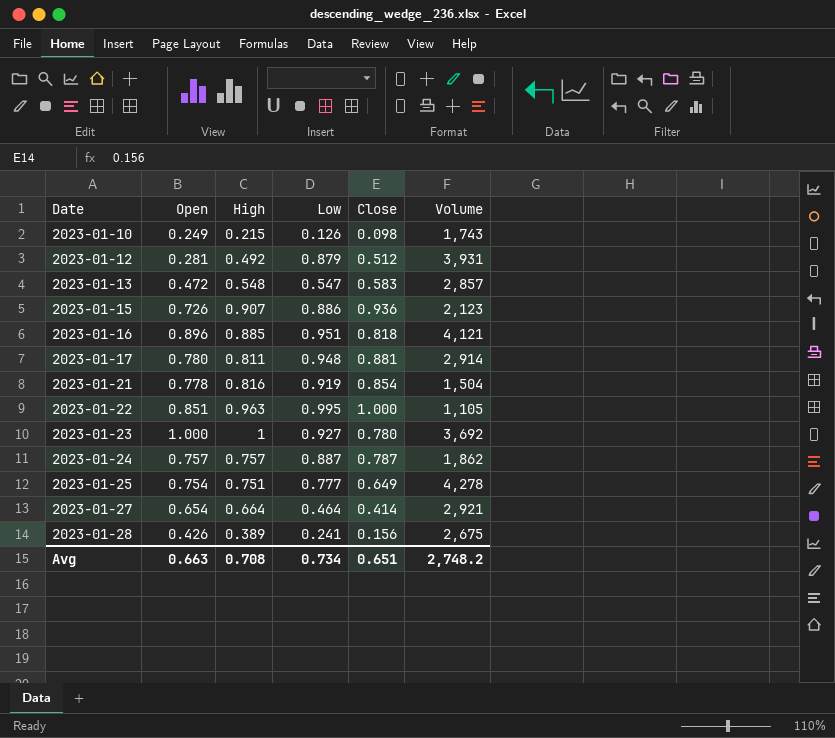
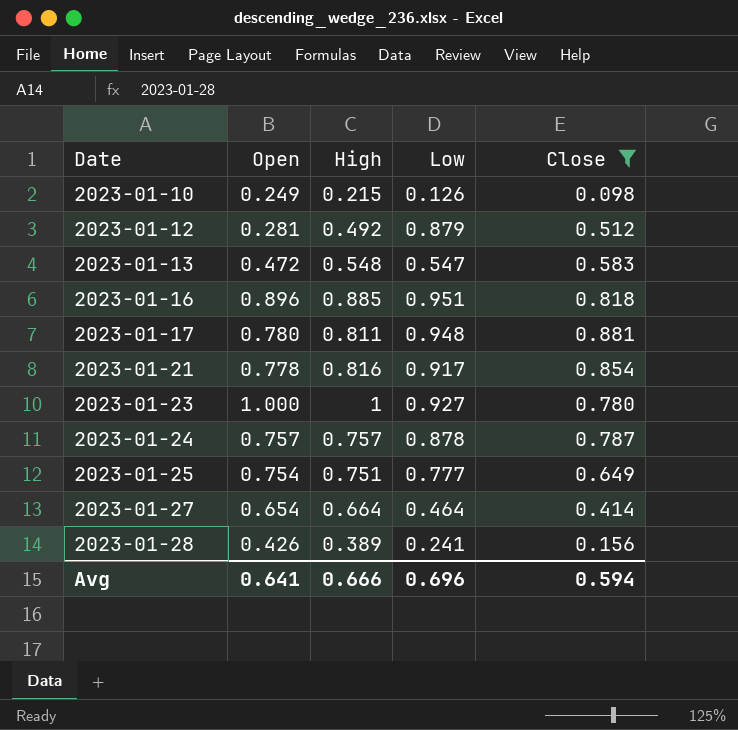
filter: none -> Close <= 0.881
column Volume | position: 6 -> none
2023-01-21 | Low: 0.919 -> 0.917
2023-01-24 | Low: 0.887 -> 0.878
Avg | Open: 0.663 -> 0.641
Avg | High: 0.708 -> 0.666
Avg | Low: 0.734 -> 0.696
Avg | Close: 0.651 -> 0.594

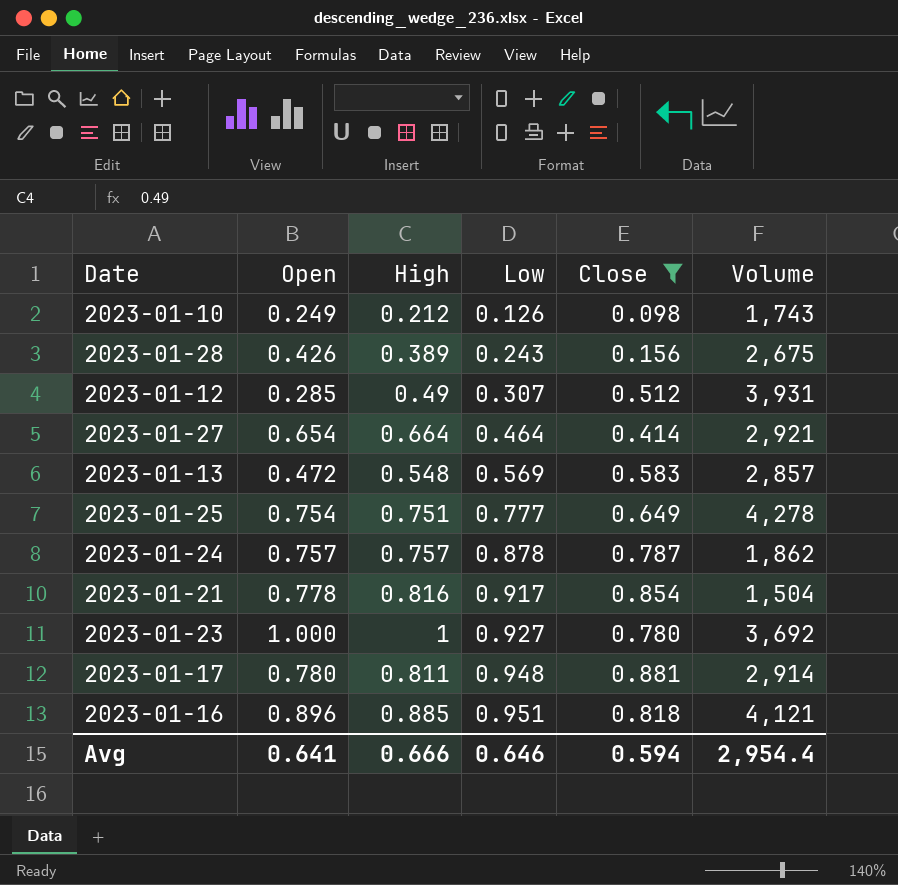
row order: Date ascending -> Low ascending
column Volume | position: none -> 6
2023-01-10 | High: 0.215 -> 0.212
2023-01-28 | Low: 0.241 -> 0.243
2023-01-12 | Open: 0.281 -> 0.285
2023-01-12 | High: 0.492 -> 0.49
2023-01-12 | Low: 0.879 -> 0.307
2023-01-13 | Low: 0.547 -> 0.569
Avg | Low: 0.696 -> 0.646

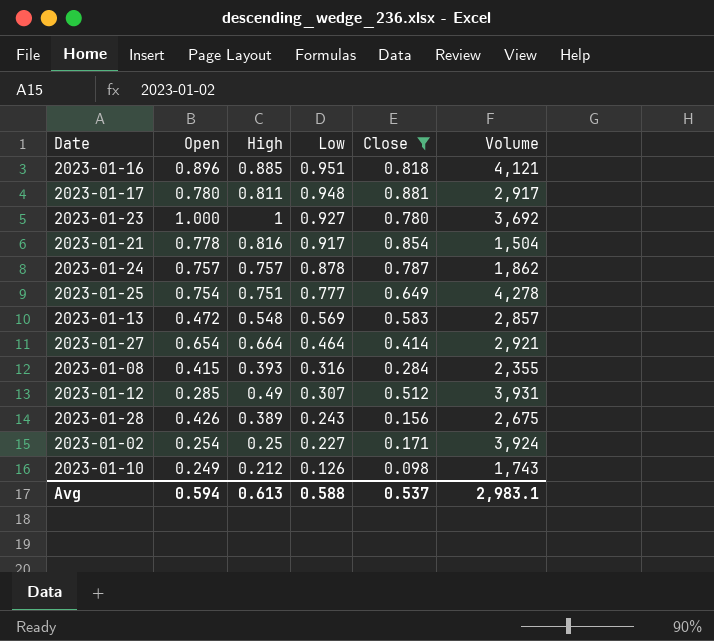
row order: Low ascending -> Low descending
2023-01-17 | Volume: 2,914 -> 2,917
row 2023-01-08: none -> 0.415 | 0.393 | 0.316 | 0.284 | 2,355
row 2023-01-02: none -> 0.254 | 0.25 | 0.227 | 0.171 | 3,924
Avg | Open: 0.641 -> 0.594
Avg | High: 0.666 -> 0.613
Avg | Low: 0.646 -> 0.588
Avg | Close: 0.594 -> 0.537
Avg | Volume: 2,954.4 -> 2,983.1

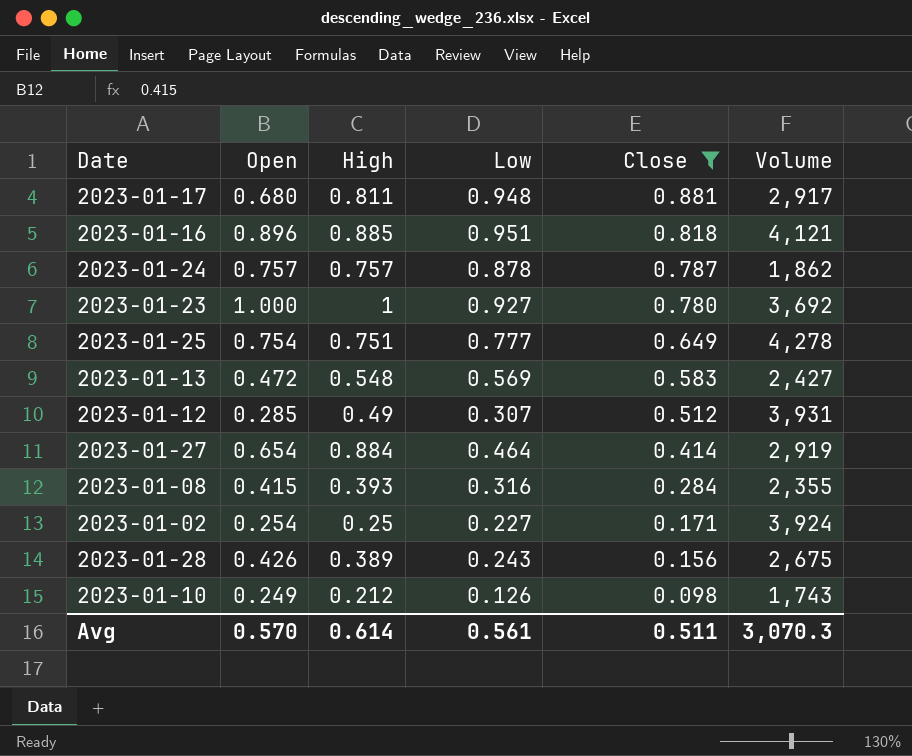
row order: Low descending -> Close descending
row 2023-01-21: 0.778 | 0.816 | 0.917 | 0.854 | 1,504 -> none
2023-01-17 | Open: 0.780 -> 0.680
2023-01-13 | Volume: 2,857 -> 2,427
2023-01-27 | High: 0.664 -> 0.884
2023-01-27 | Volume: 2,921 -> 2,919
Avg | Open: 0.594 -> 0.570
Avg | High: 0.613 -> 0.614
Avg | Low: 0.588 -> 0.561
Avg | Close: 0.537 -> 0.511
Avg | Volume: 2,983.1 -> 3,070.3

